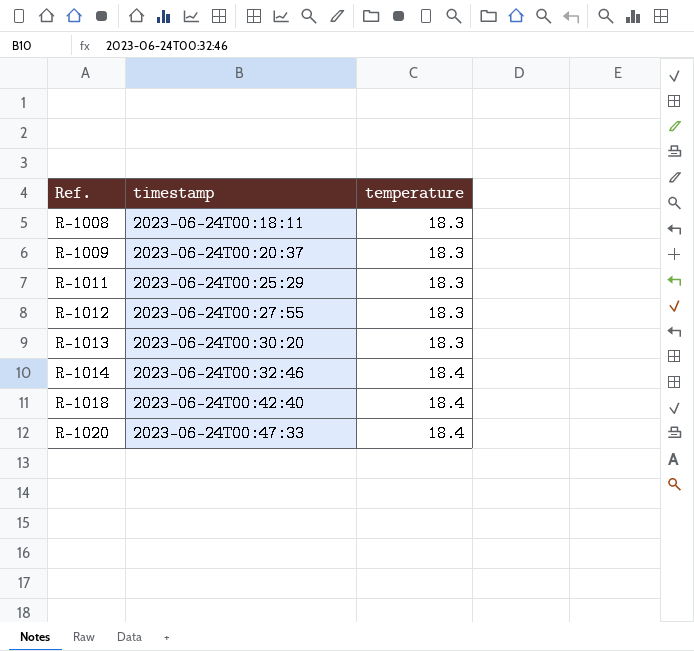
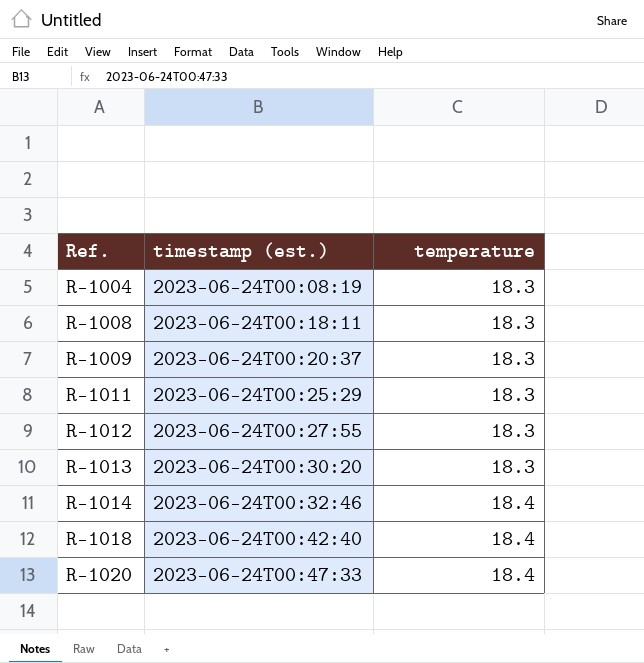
column name: timestamp -> timestamp (est.)
row R-1004: none -> 2023-06-24T00:08:19 | 18.3

